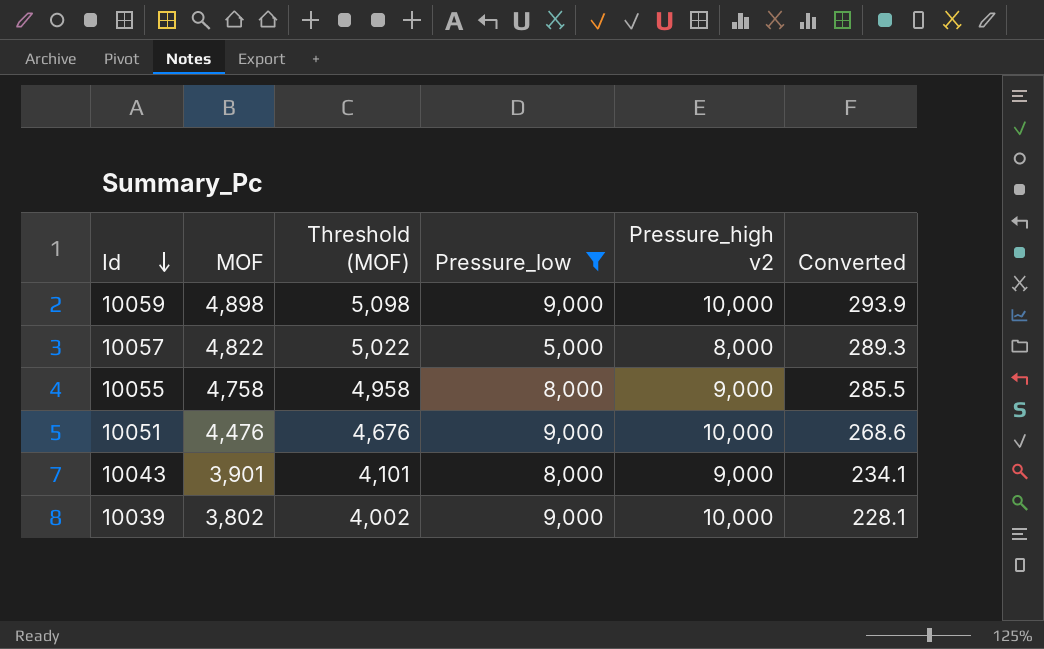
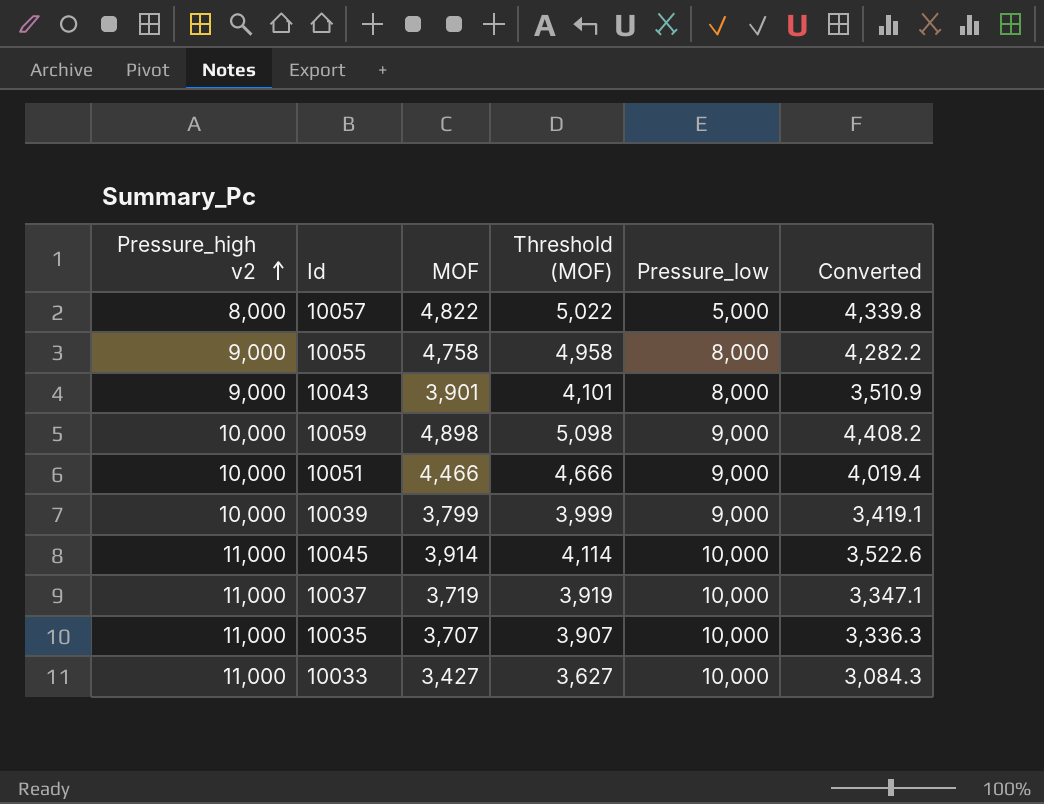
filter: Pressure_low != 10,000 -> none
row order: Id descending -> Pressure_high v2 ascending
column Pressure_high v2 | position: 5 -> 1
column Converted | formula: [MOF] * 0.06 -> [MOF] * 0.9
10051 | MOF: 4,476 -> 4,466
10051 | Threshold (MOF): 4,676 -> 4,666
10039 | MOF: 3,802 -> 3,799
10039 | Threshold (MOF): 4,002 -> 3,999

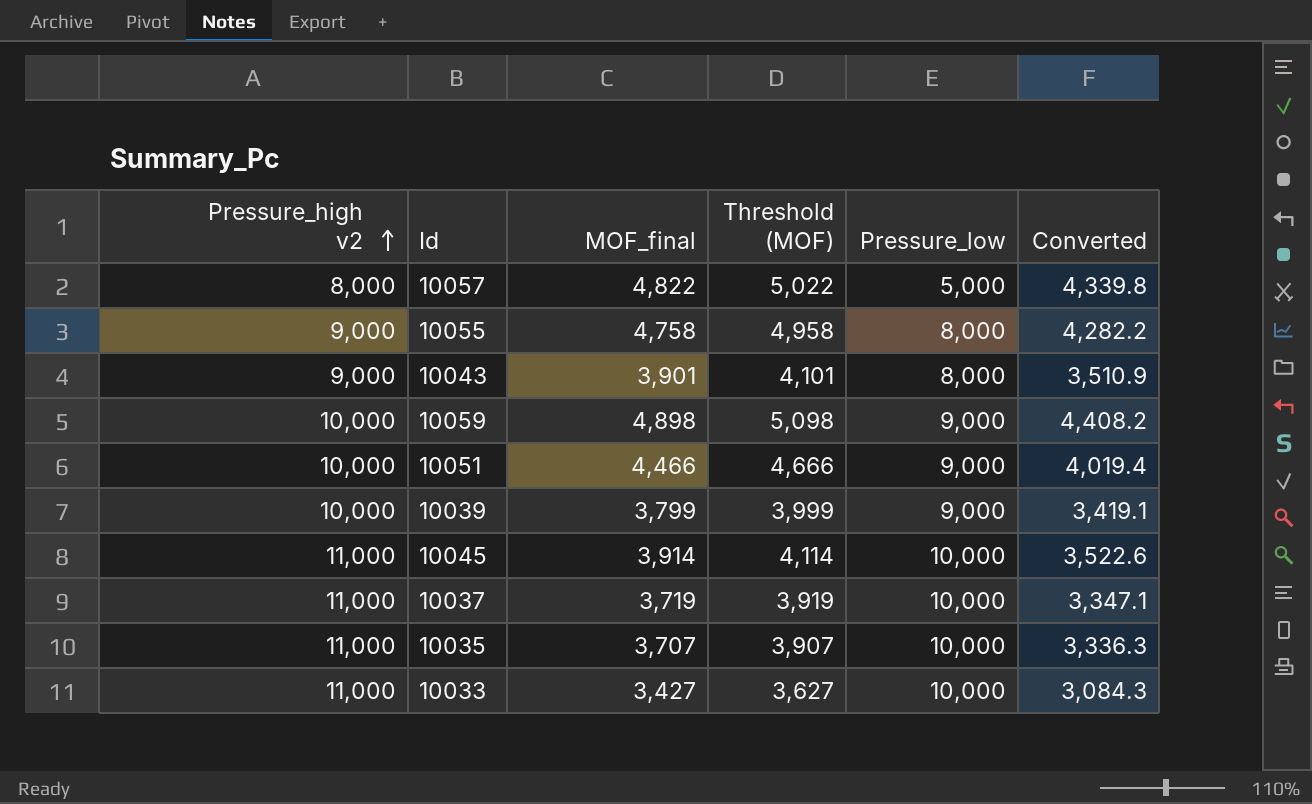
column name: MOF -> MOF_final

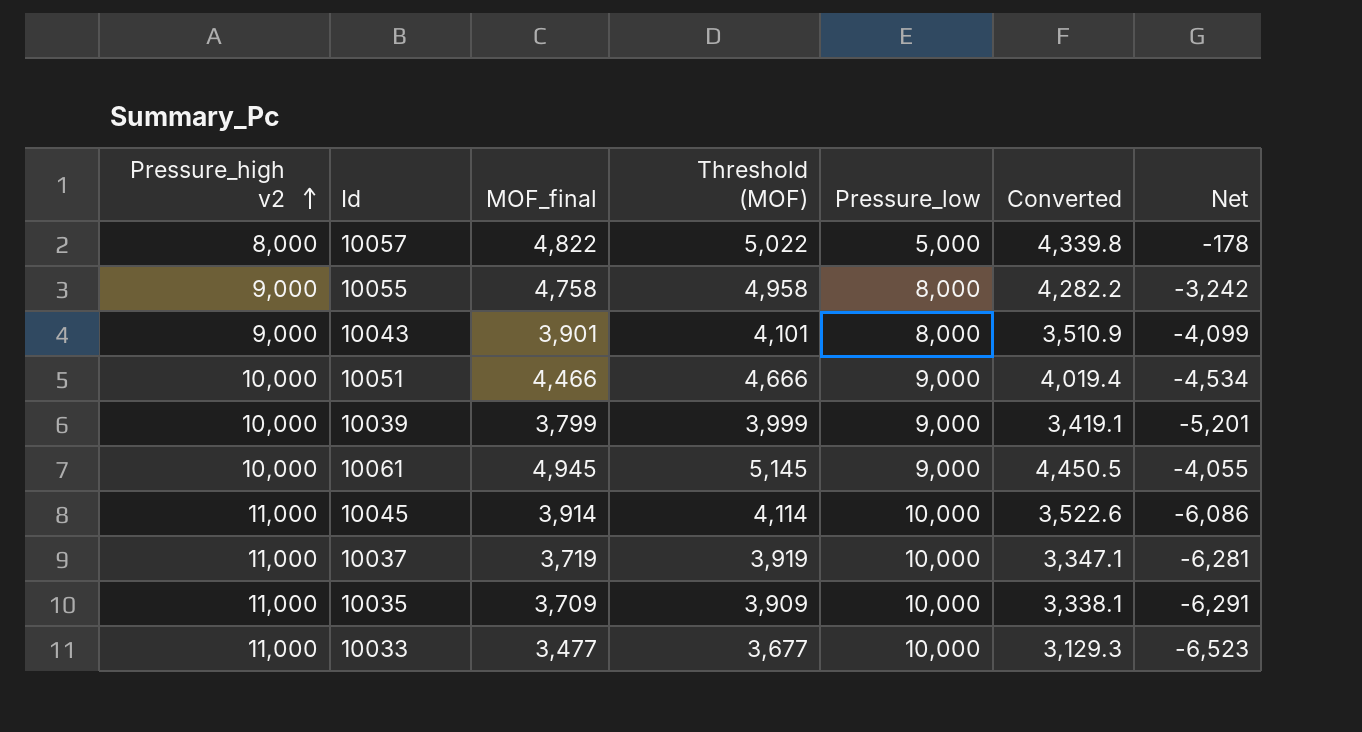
column Net | formula: none -> [MOF_final] - [Pressure_low]
row 10059: 10,000 | 4,898 | 5,098 | 9,000 | 4,408.2 -> none
row 10061: none -> 10,000 | 4,945 | 5,145 | 9,000 | 4,450.5 | -4,055
10035 | MOF_final: 3,707 -> 3,709
10035 | Threshold (MOF): 3,907 -> 3,909
10035 | Converted: 3,336.3 -> 3,338.1
10033 | MOF_final: 3,427 -> 3,477
10033 | Threshold (MOF): 3,627 -> 3,677
10033 | Converted: 3,084.3 -> 3,129.3

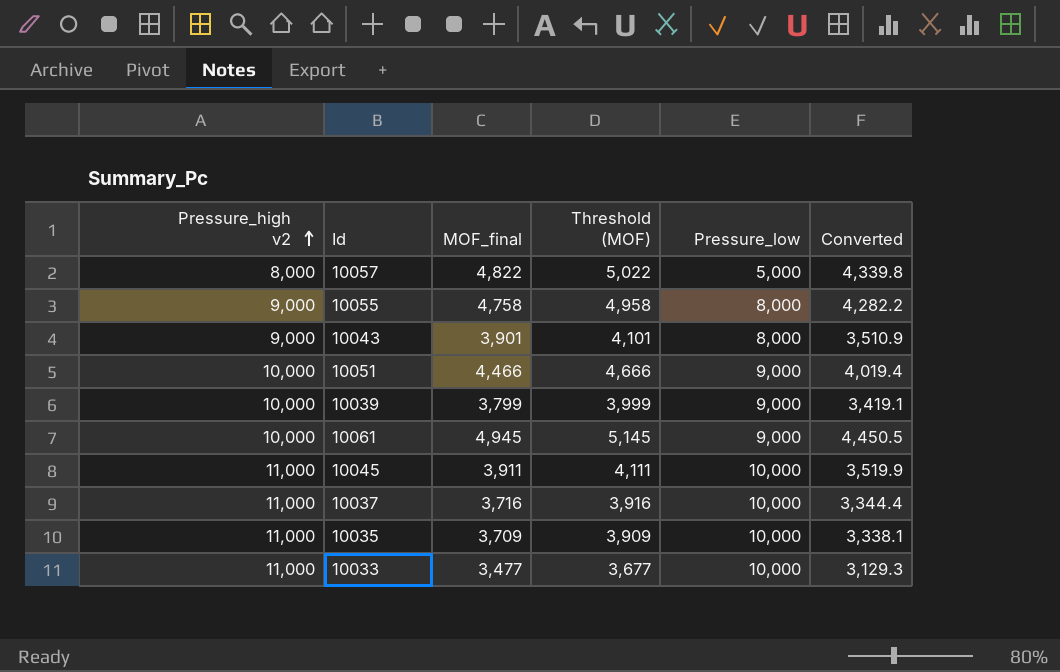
column Net | formula: [MOF_final] - [Pressure_low] -> none
10045 | MOF_final: 3,914 -> 3,911
10045 | Threshold (MOF): 4,114 -> 4,111
10045 | Converted: 3,522.6 -> 3,519.9
10037 | MOF_final: 3,719 -> 3,716
10037 | Threshold (MOF): 3,919 -> 3,916
10037 | Converted: 3,347.1 -> 3,344.4

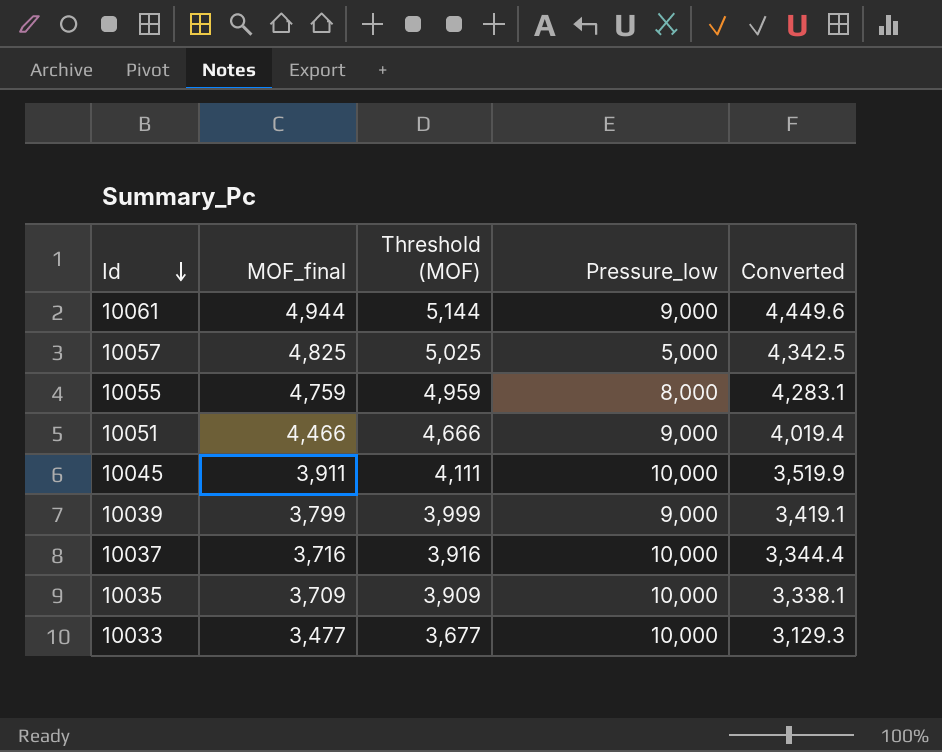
row order: Pressure_high v2 ascending -> Id descending
column Pressure_high v2 | position: 1 -> none
row 10043: 9,000 | 3,901 | 4,101 | 8,000 | 3,510.9 -> none
10061 | MOF_final: 4,945 -> 4,944
10061 | Threshold (MOF): 5,145 -> 5,144
10061 | Converted: 4,450.5 -> 4,449.6
10057 | MOF_final: 4,822 -> 4,825
10057 | Threshold (MOF): 5,022 -> 5,025
10057 | Converted: 4,339.8 -> 4,342.5
10055 | MOF_final: 4,758 -> 4,759
10055 | Threshold (MOF): 4,958 -> 4,959
10055 | Converted: 4,282.2 -> 4,283.1

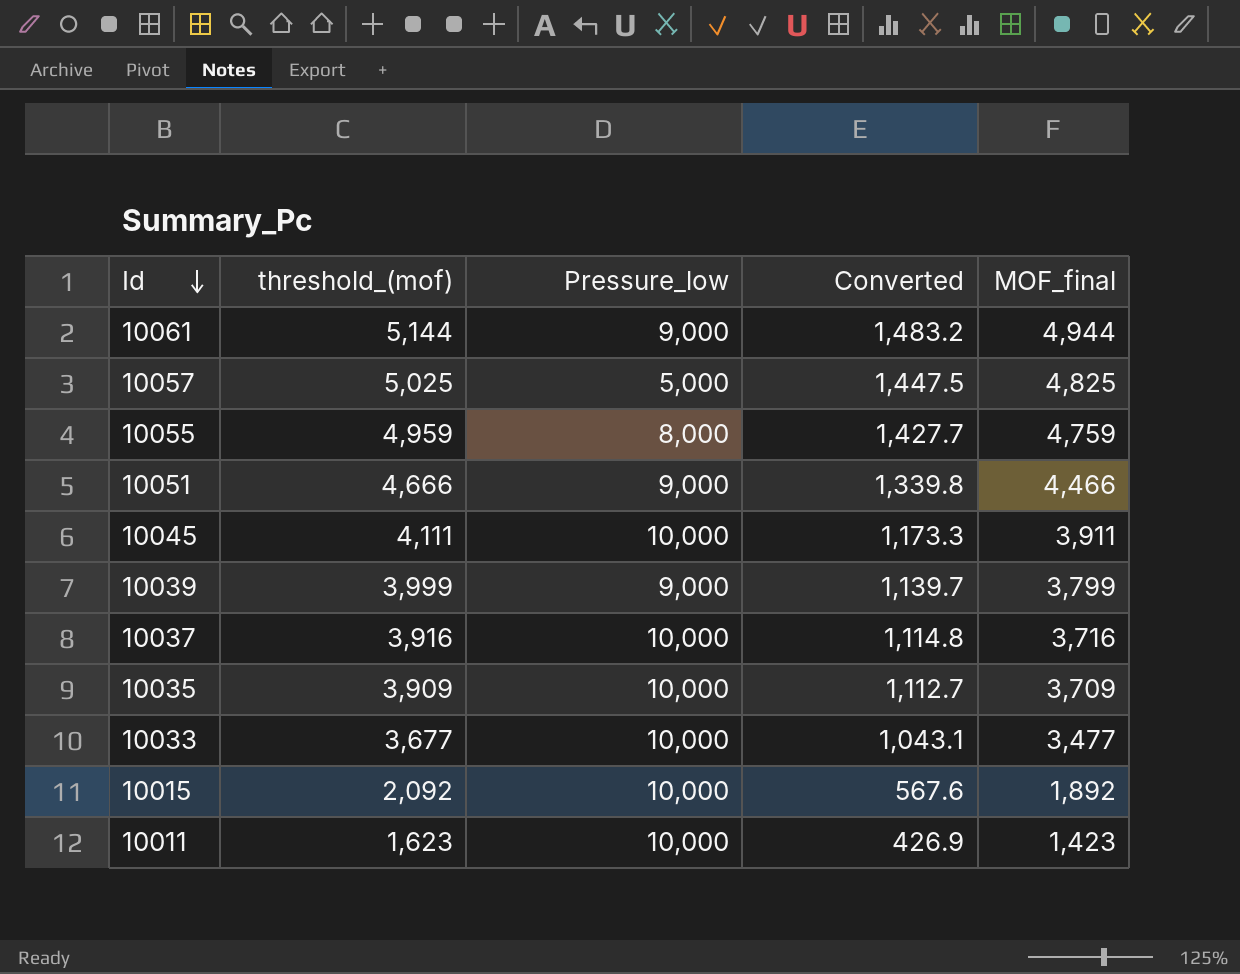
column name: Threshold (MOF) -> threshold_(mof)
column Converted | formula: [MOF_final] * 0.9 -> [MOF_final] * 0.3
column MOF_final | position: 2 -> 5
row 10015: none -> 2,092 | 10,000 | 567.6 | 1,892
row 10011: none -> 1,623 | 10,000 | 426.9 | 1,423

